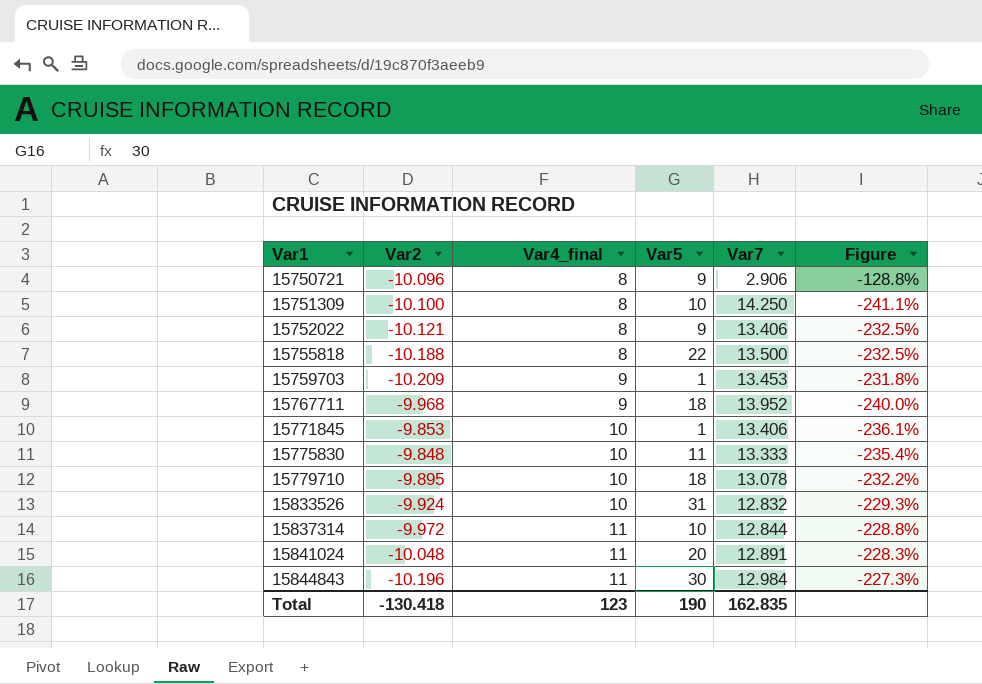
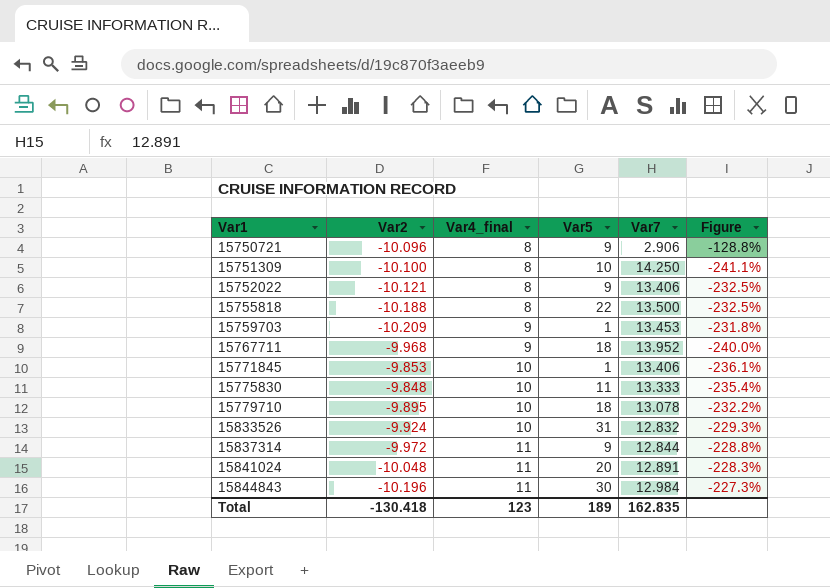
15837314 | Var5: 10 -> 9
Total | Var5: 190 -> 189

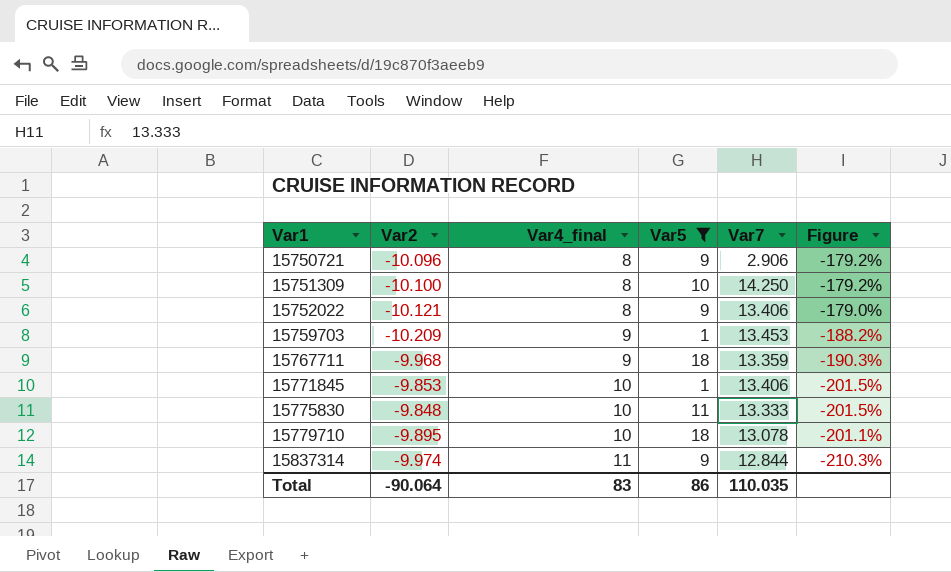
filter: none -> Var5 <= 18
column Figure | formula: ([Var7] - [Var2]) / [Var2] -> ([Var4_final] - [Var2]) / [Var2]
15767711 | Var7: 13.952 -> 13.359
15837314 | Var2: -9.972 -> -9.974
Total | Var2: -130.418 -> -90.064
Total | Var4_final: 123 -> 83
Total | Var5: 189 -> 86
Total | Var7: 162.835 -> 110.035

